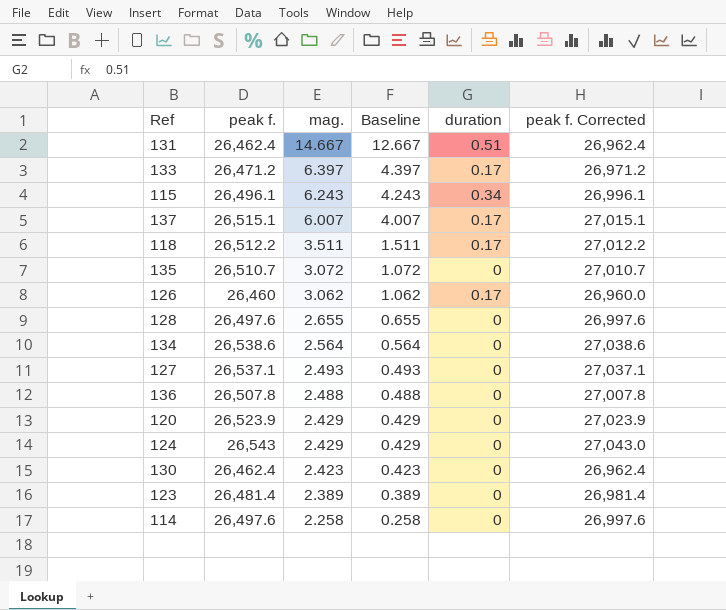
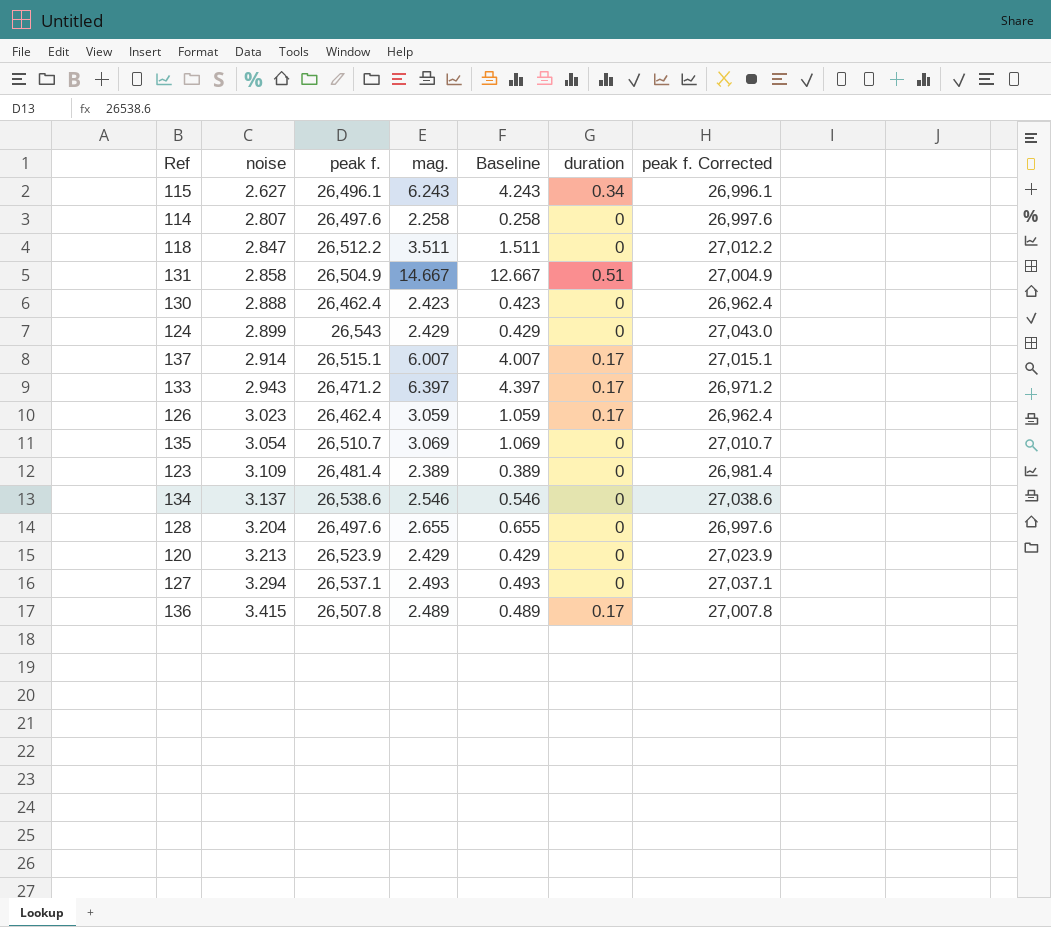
row order: mag. descending -> noise ascending
column noise | position: none -> 2
118 | duration: 0.17 -> 0
131 | peak f.: 26,462.4 -> 26,504.9
131 | peak f. Corrected: 26,962.4 -> 27,004.9
126 | peak f.: 26,460 -> 26,462.4
126 | mag.: 3.062 -> 3.059
126 | Baseline: 1.062 -> 1.059
126 | peak f. Corrected: 26,960.0 -> 26,962.4
135 | mag.: 3.072 -> 3.069
135 | Baseline: 1.072 -> 1.069
134 | mag.: 2.564 -> 2.546
134 | Baseline: 0.564 -> 0.546
136 | mag.: 2.488 -> 2.489
136 | Baseline: 0.488 -> 0.489
136 | duration: 0 -> 0.17

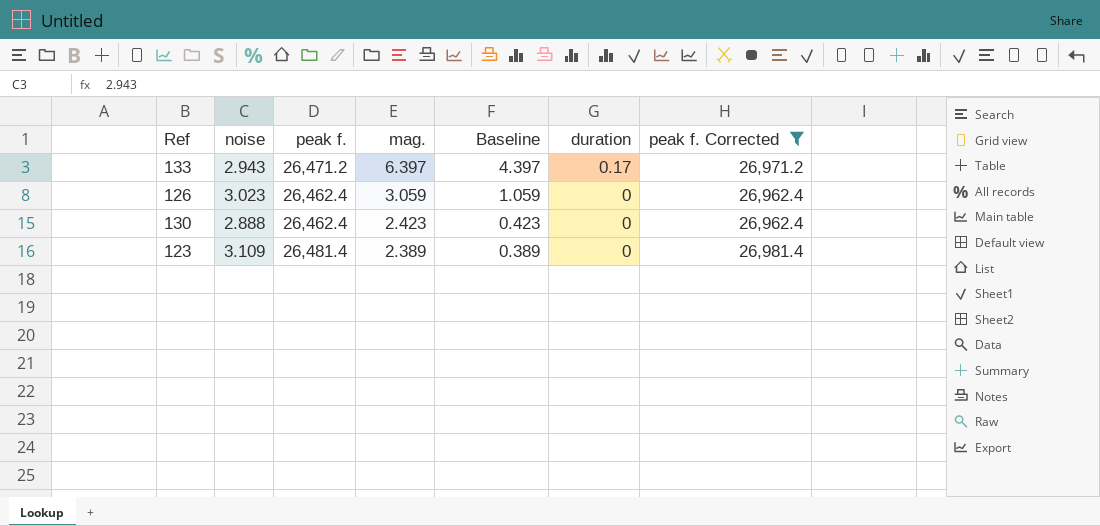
filter: none -> peak f. Corrected <= 26,981.4
row order: noise ascending -> mag. descending
126 | duration: 0.17 -> 0

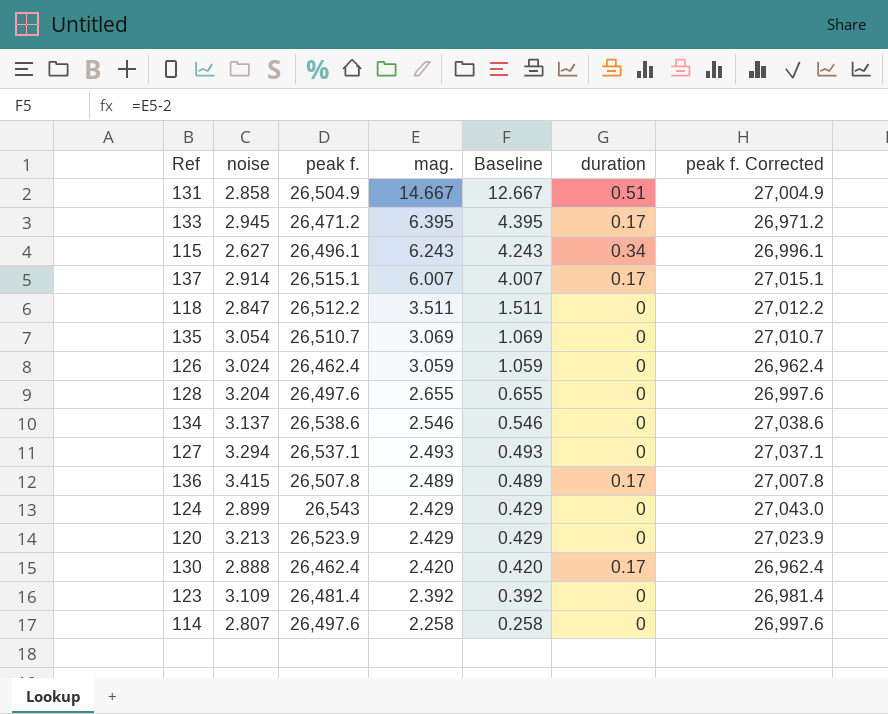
filter: peak f. Corrected <= 26,981.4 -> none
133 | noise: 2.943 -> 2.945
133 | mag.: 6.397 -> 6.395
133 | Baseline: 4.397 -> 4.395
126 | noise: 3.023 -> 3.024
130 | mag.: 2.423 -> 2.420
130 | Baseline: 0.423 -> 0.420
130 | duration: 0 -> 0.17
123 | mag.: 2.389 -> 2.392
123 | Baseline: 0.389 -> 0.392

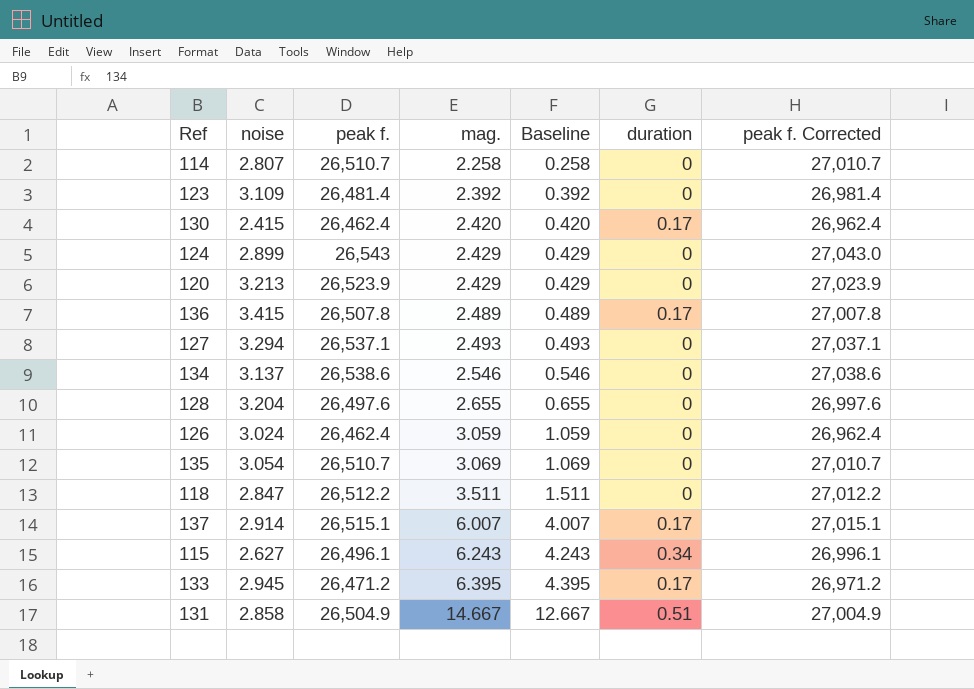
row order: mag. descending -> mag. ascending
114 | peak f.: 26,497.6 -> 26,510.7
114 | peak f. Corrected: 26,997.6 -> 27,010.7
130 | noise: 2.888 -> 2.415

